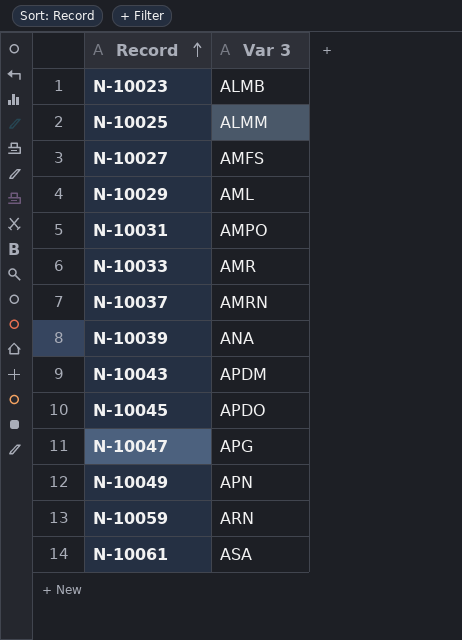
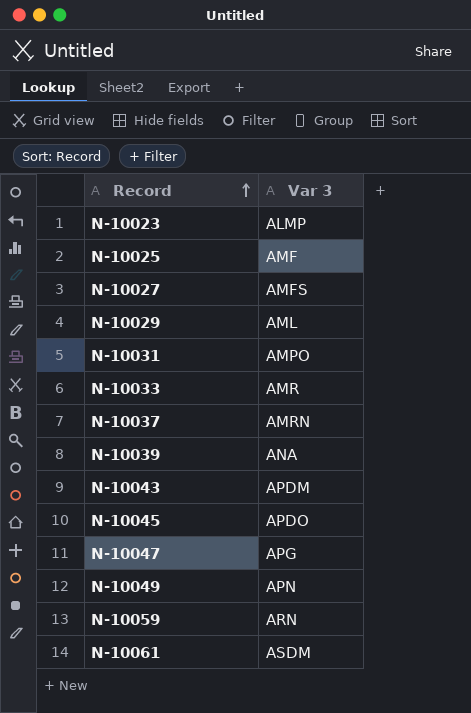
N-10023 | Var 3: ALMB -> ALMP
N-10025 | Var 3: ALMM -> AMF
N-10061 | Var 3: ASA -> ASDM

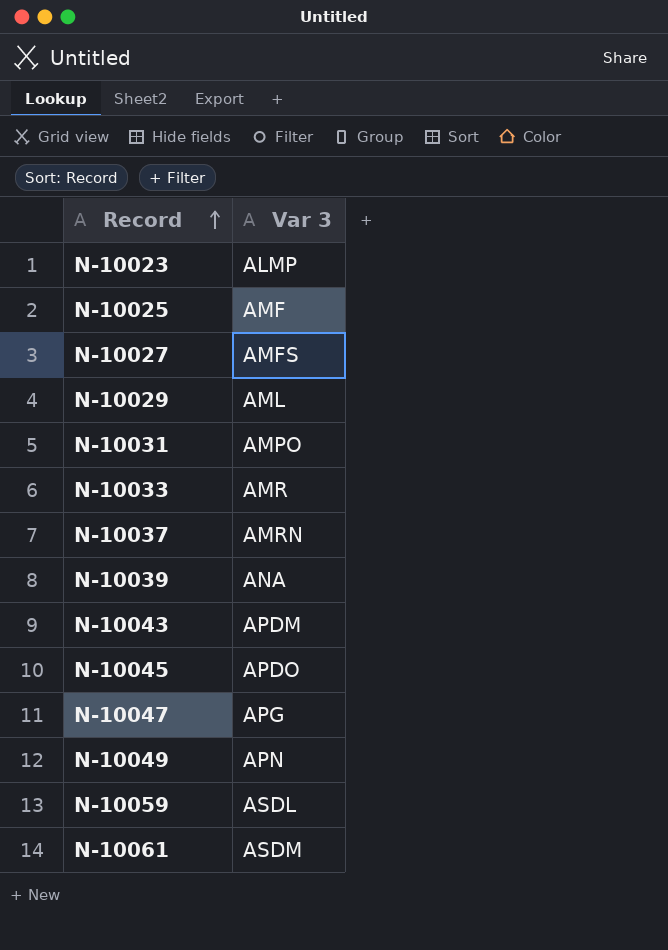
N-10059 | Var 3: ARN -> ASDL

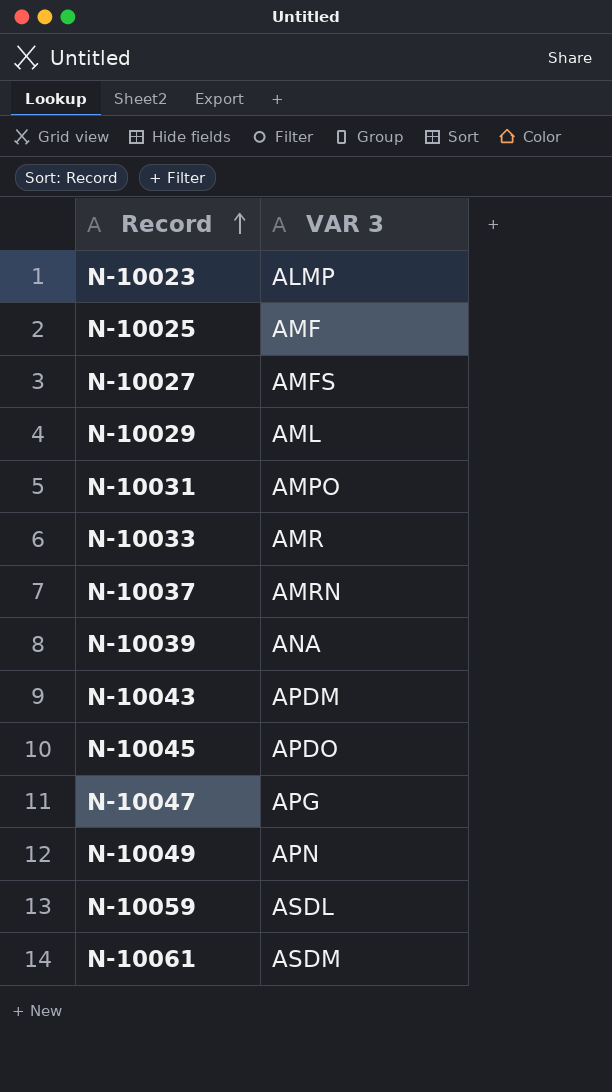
column name: Var 3 -> VAR 3

